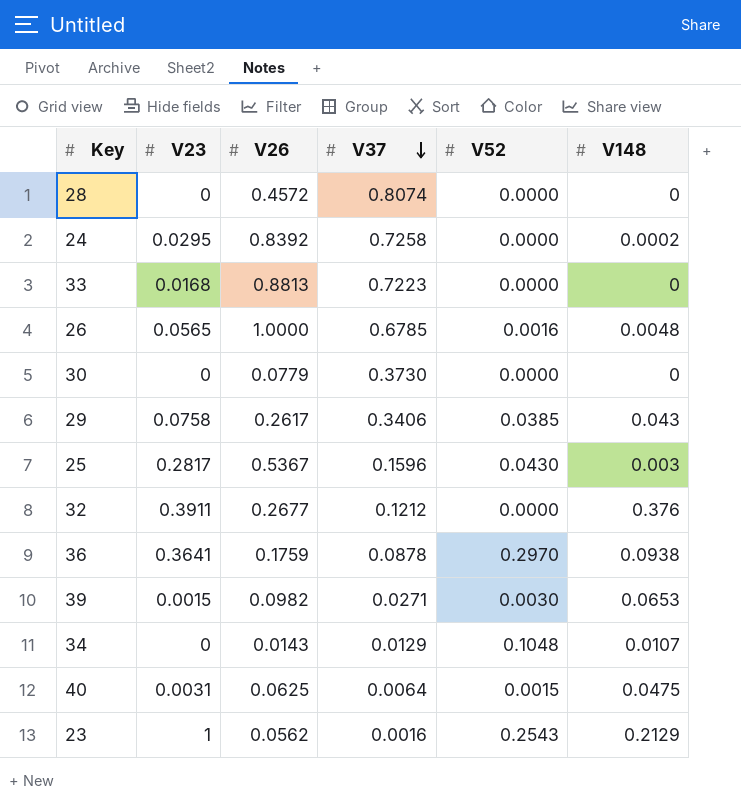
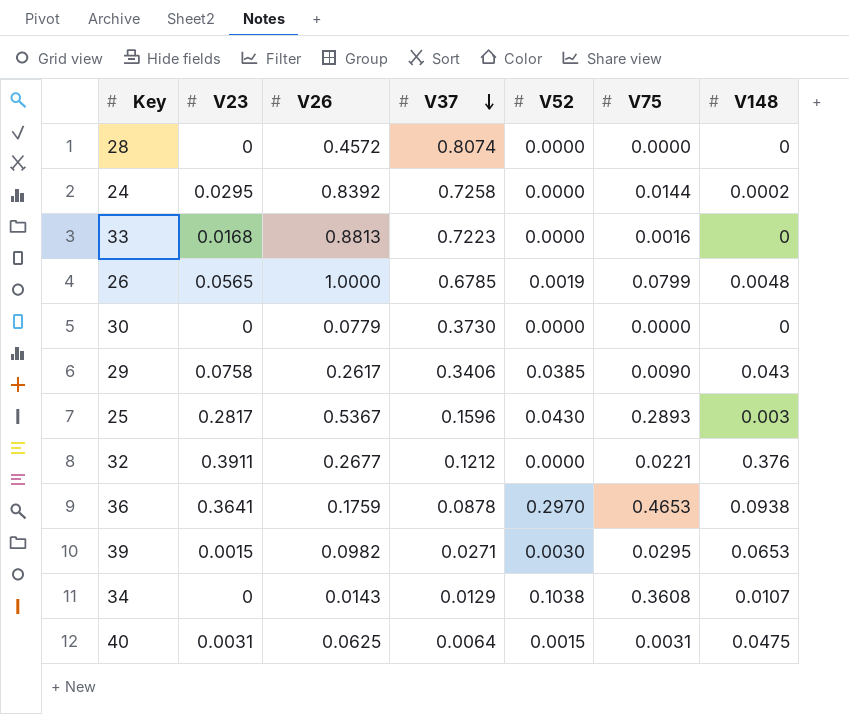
column V75 | position: none -> 6
row 23: 1 | 0.0562 | 0.0016 | 0.2543 | 0.2129 -> none
26 | V52: 0.0016 -> 0.0019
34 | V52: 0.1048 -> 0.1038

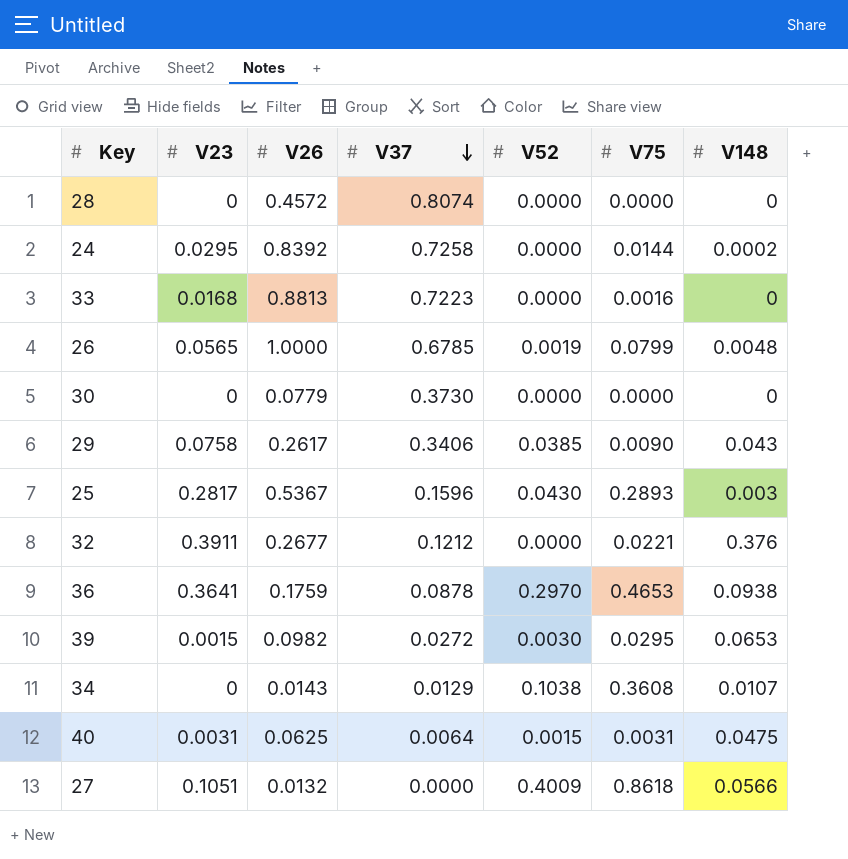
39 | V37: 0.0271 -> 0.0272
row 27: none -> 0.1051 | 0.0132 | 0.0000 | 0.4009 | 0.8618 | 0.0566

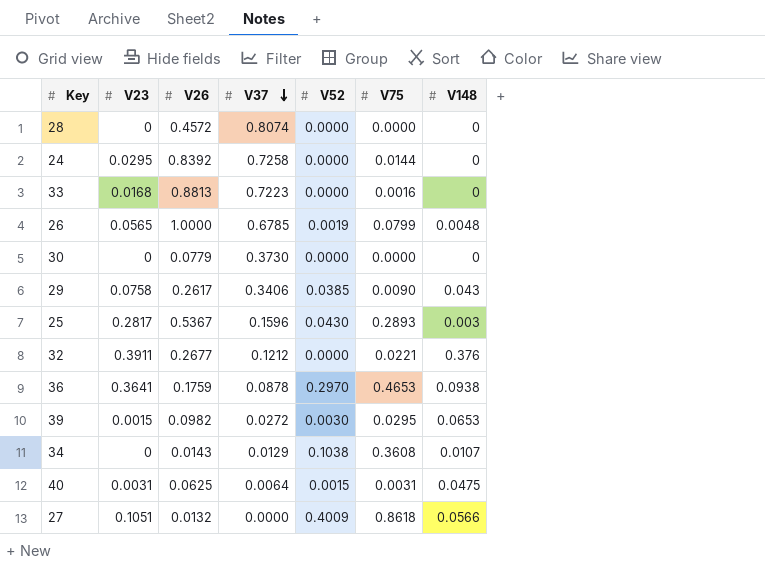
24 | V148: 0.0002 -> 0

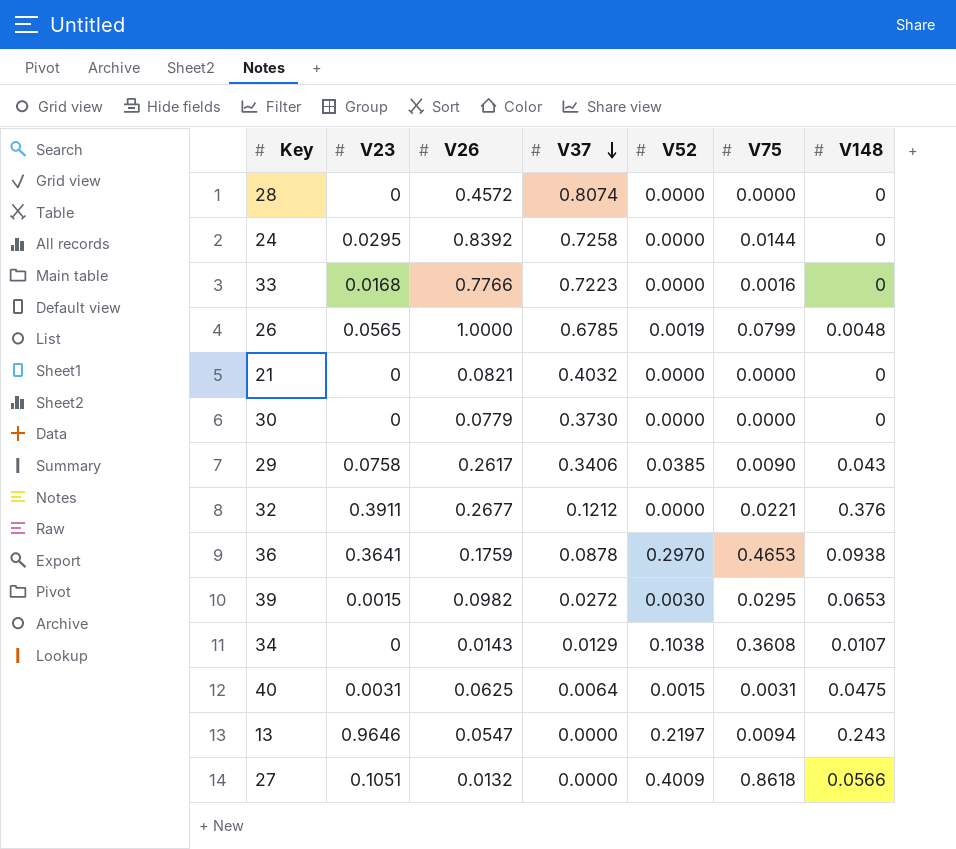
row 25: 0.2817 | 0.5367 | 0.1596 | 0.0430 | 0.2893 | 0.003 -> none
33 | V26: 0.8813 -> 0.7766
row 21: none -> 0 | 0.0821 | 0.4032 | 0.0000 | 0.0000 | 0
row 13: none -> 0.9646 | 0.0547 | 0.0000 | 0.2197 | 0.0094 | 0.243

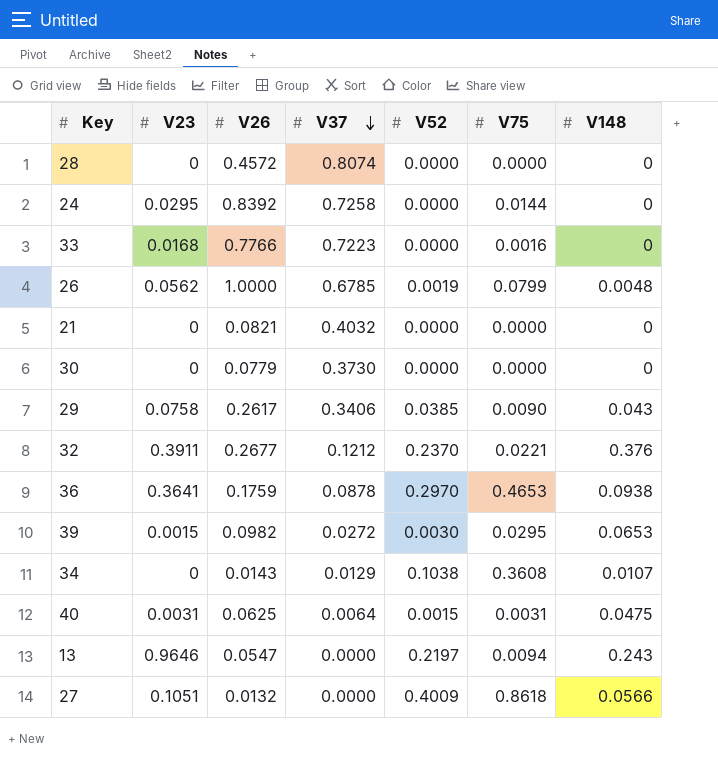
26 | V23: 0.0565 -> 0.0562
32 | V52: 0.0000 -> 0.2370

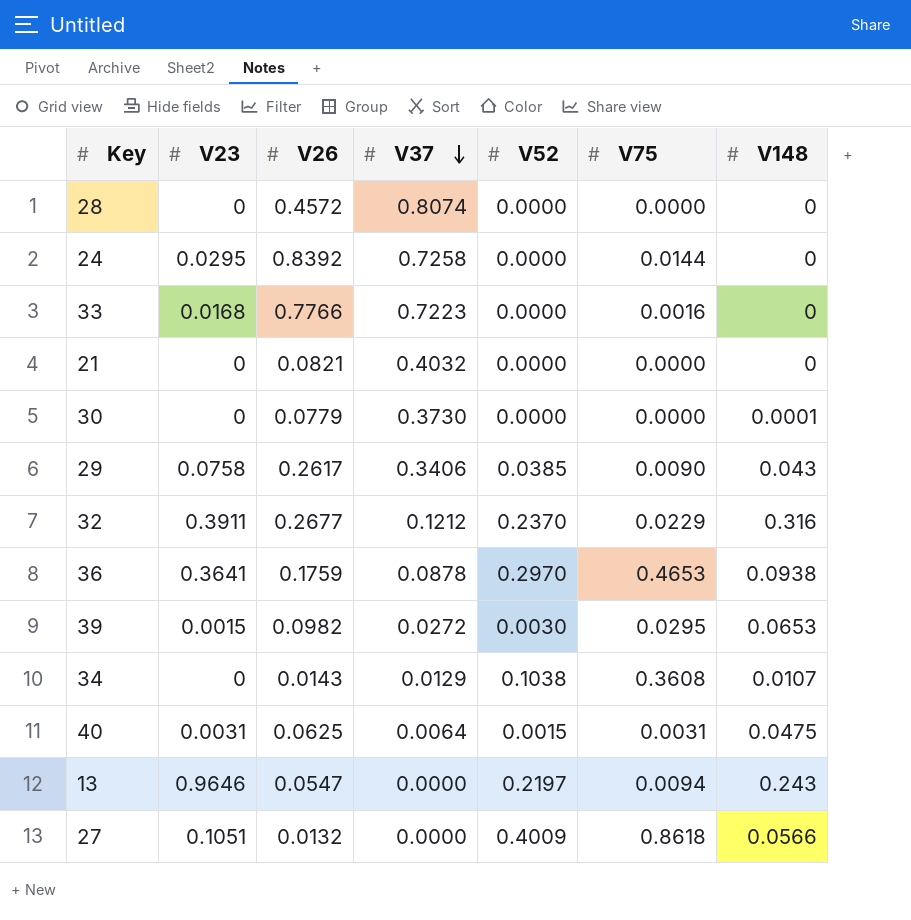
row 26: 0.0562 | 1.0000 | 0.6785 | 0.0019 | 0.0799 | 0.0048 -> none
30 | V148: 0 -> 0.0001
32 | V75: 0.0221 -> 0.0229
32 | V148: 0.376 -> 0.316

